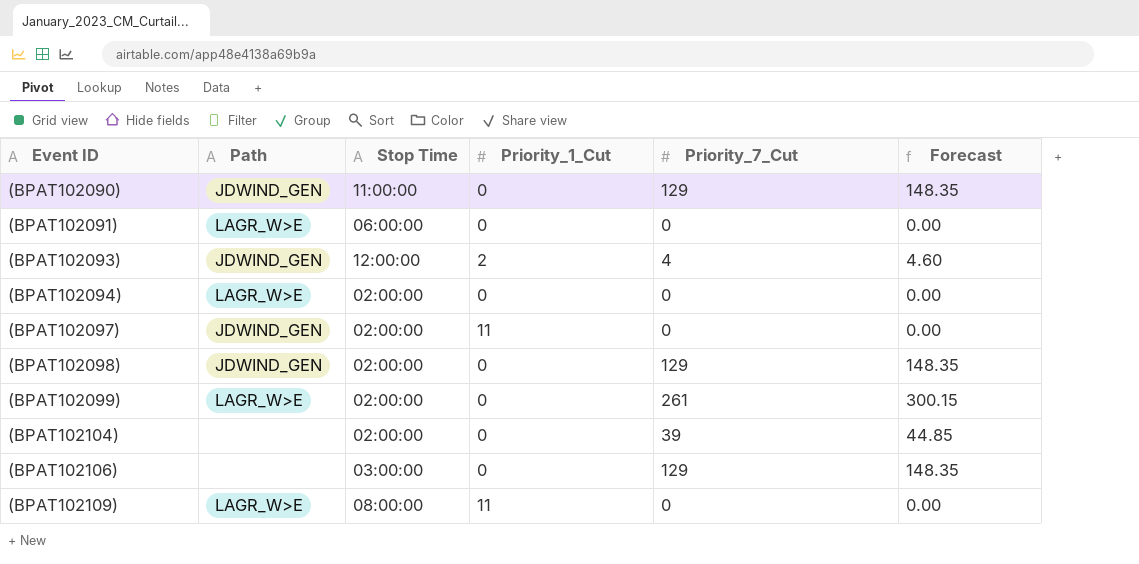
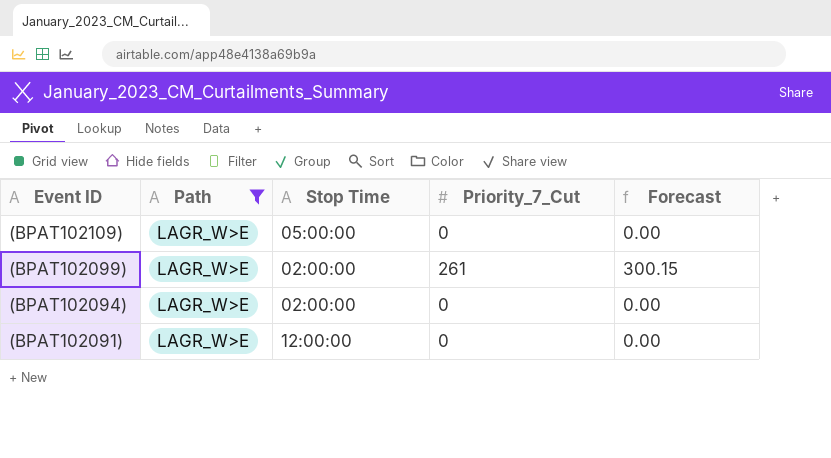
filter: none -> Path = LAGR_W>E
row order: Event ID ascending -> Event ID descending
column Priority_1_Cut | position: 4 -> none
(BPAT102109) | Stop Time: 08:00:00 -> 05:00:00
(BPAT102091) | Stop Time: 06:00:00 -> 12:00:00

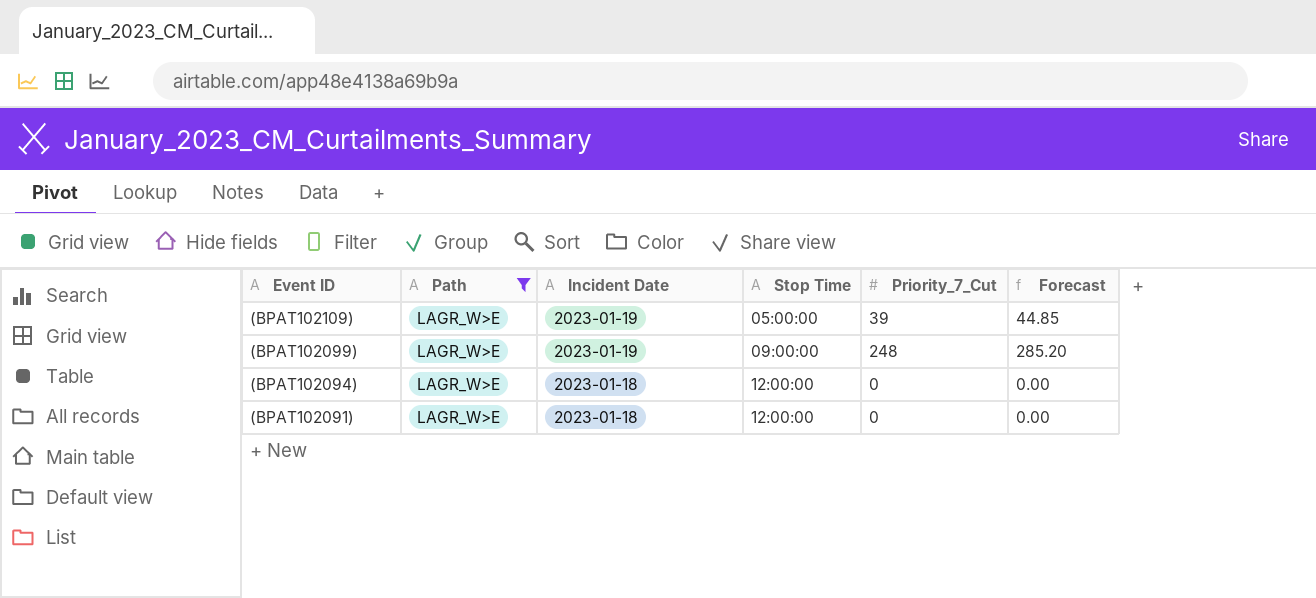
column Incident Date | position: none -> 3
(BPAT102109) | Priority_7_Cut: 0 -> 39
(BPAT102109) | Forecast: 0.00 -> 44.85
(BPAT102099) | Stop Time: 02:00:00 -> 09:00:00
(BPAT102099) | Priority_7_Cut: 261 -> 248
(BPAT102099) | Forecast: 300.15 -> 285.20
(BPAT102094) | Stop Time: 02:00:00 -> 12:00:00

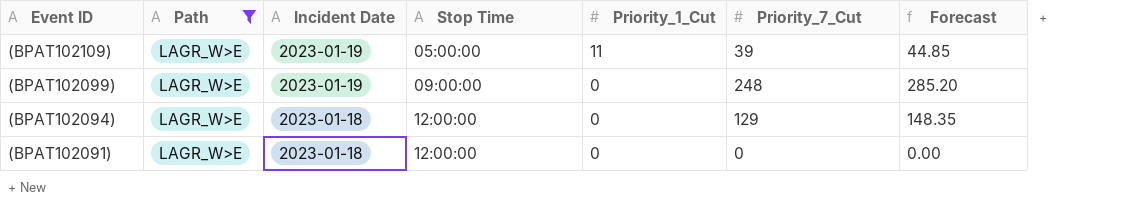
column Priority_1_Cut | position: none -> 5
(BPAT102094) | Priority_7_Cut: 0 -> 129
(BPAT102094) | Forecast: 0.00 -> 148.35

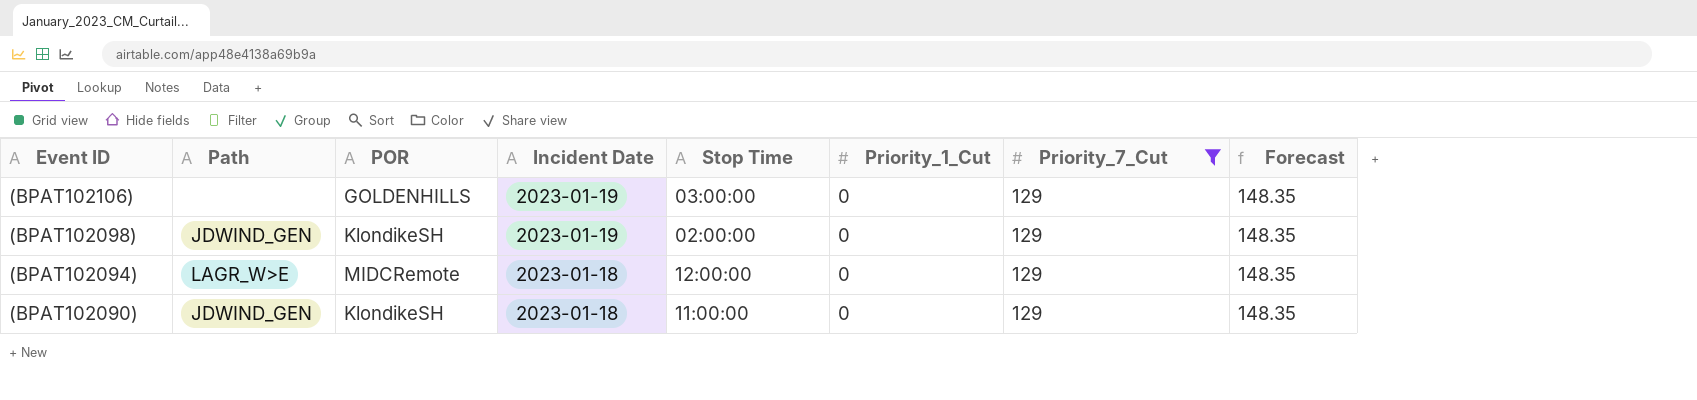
filter: Path = LAGR_W>E -> Priority_7_Cut = 129
column POR | position: none -> 3

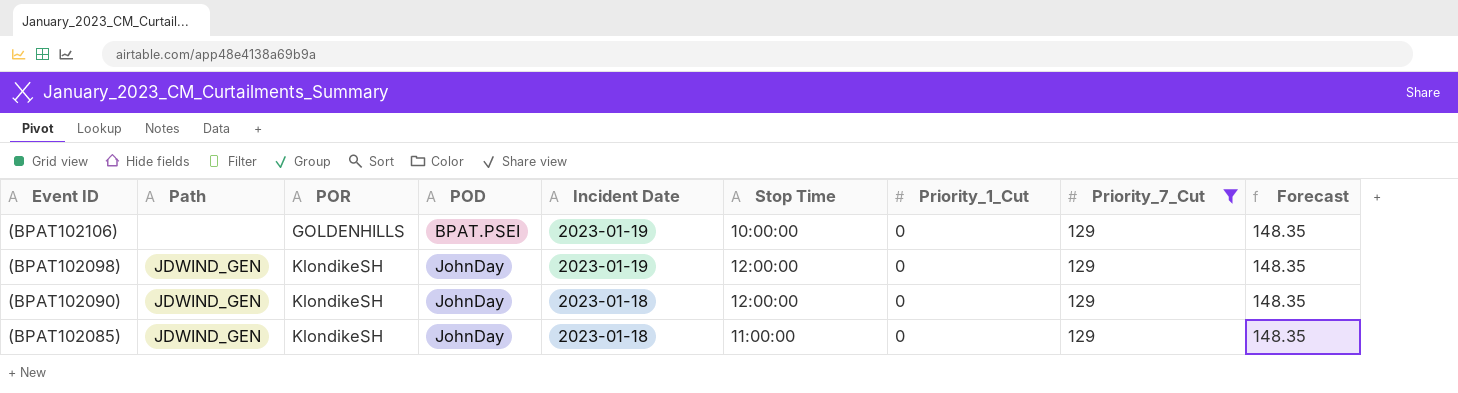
column POD | position: none -> 4
row (BPAT102094): LAGR_W>E | MIDCRemote | 2023-01-18 | 12:00:00 | 0 | 129 | 148.35 -> none
(BPAT102106) | Stop Time: 03:00:00 -> 10:00:00
(BPAT102098) | Stop Time: 02:00:00 -> 12:00:00
(BPAT102090) | Stop Time: 11:00:00 -> 12:00:00
row (BPAT102085): none -> JDWIND_GEN | KlondikeSH | JohnDay | 2023-01-18 | 11:00:00 | 0 | 129 | 148.35

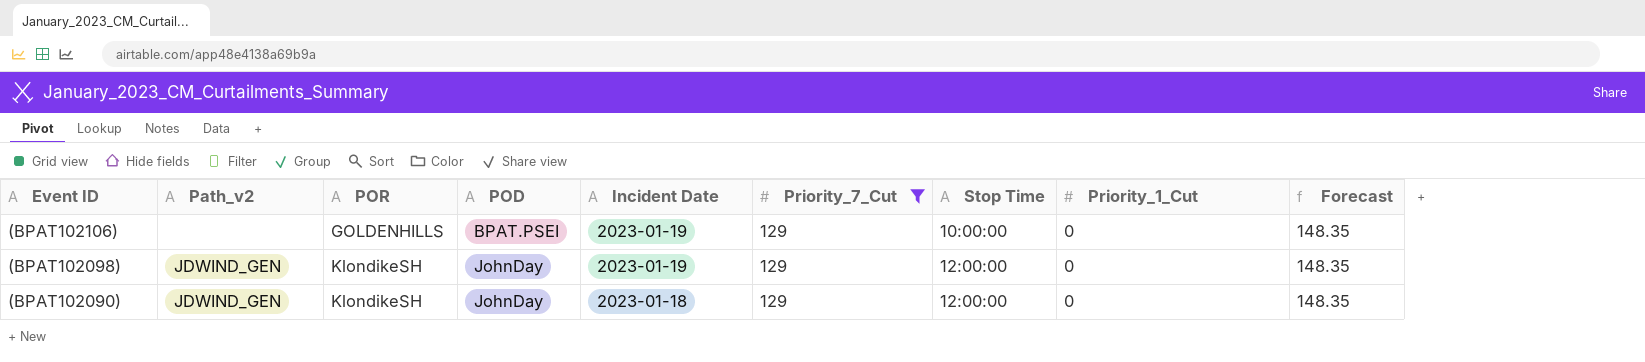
column name: Path -> Path_v2
column Priority_7_Cut | position: 8 -> 6
row (BPAT102085): JDWIND_GEN | KlondikeSH | JohnDay | 2023-01-18 | 11:00:00 | 0 | 129 | 148.35 -> none

